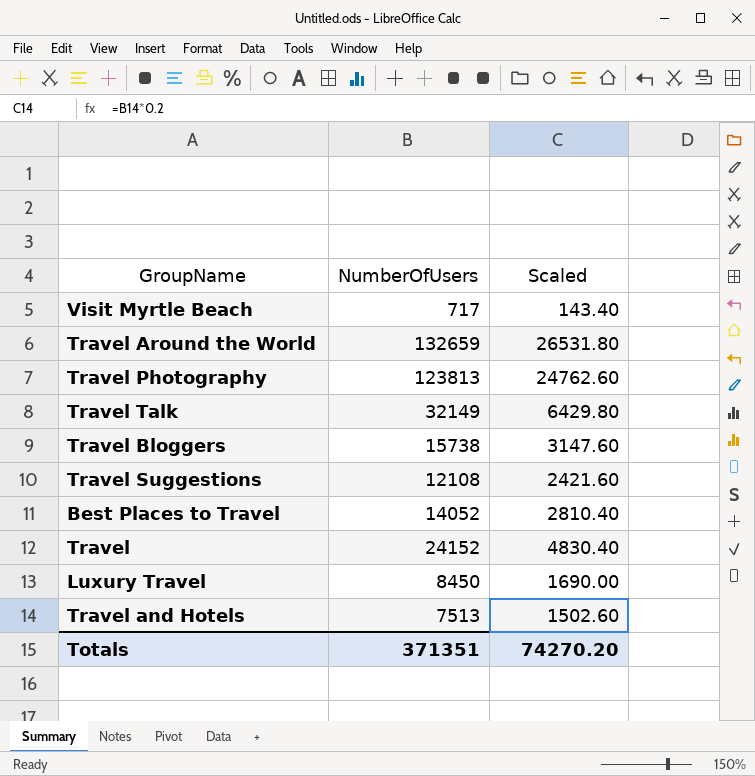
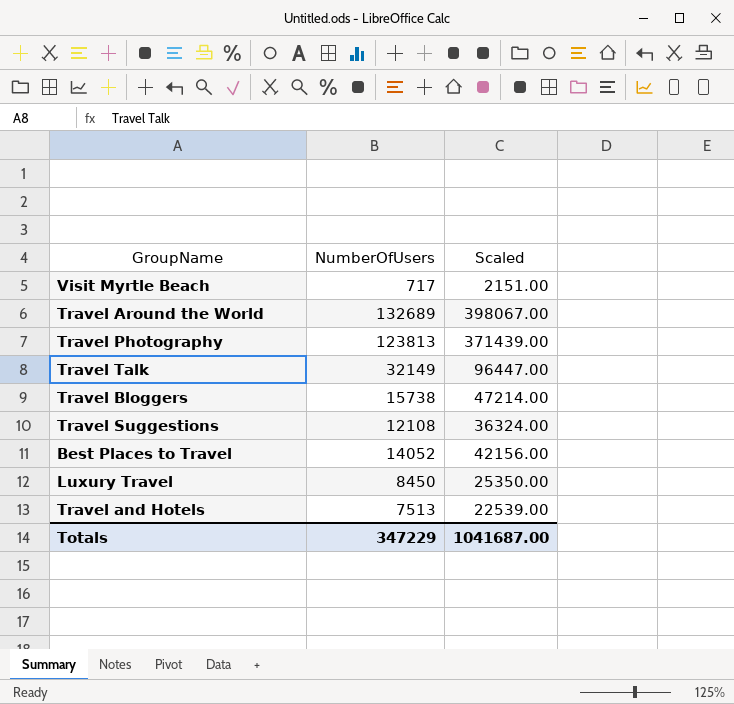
column Scaled | formula: [NumberOfUsers] * 0.2 -> [NumberOfUsers] * 3
row Travel: 24152 | 4830.40 -> none
Travel Around the World | NumberOfUsers: 132659 -> 132689
Totals | NumberOfUsers: 371351 -> 347229
Totals | Scaled: 74270.20 -> 1041687.00

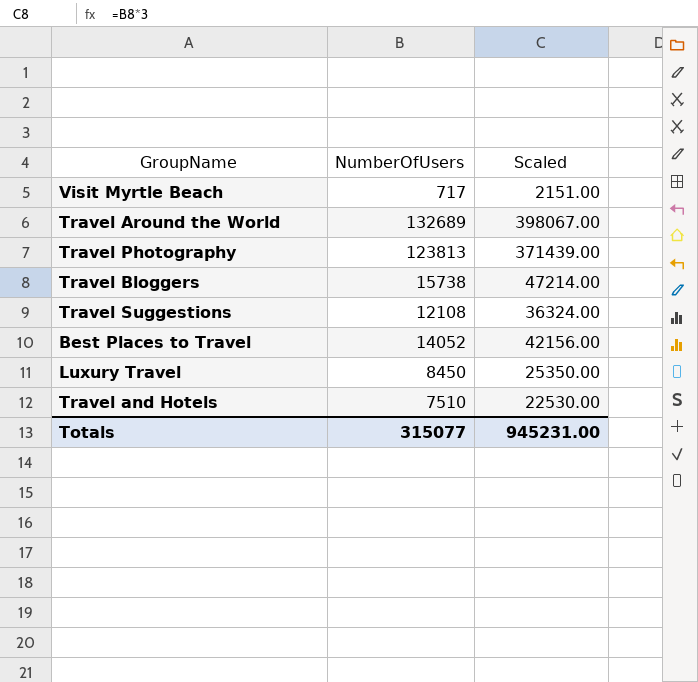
row Travel Talk: 32149 | 96447.00 -> none
Travel and Hotels | NumberOfUsers: 7513 -> 7510
Travel and Hotels | Scaled: 22539.00 -> 22530.00
Totals | NumberOfUsers: 347229 -> 315077
Totals | Scaled: 1041687.00 -> 945231.00

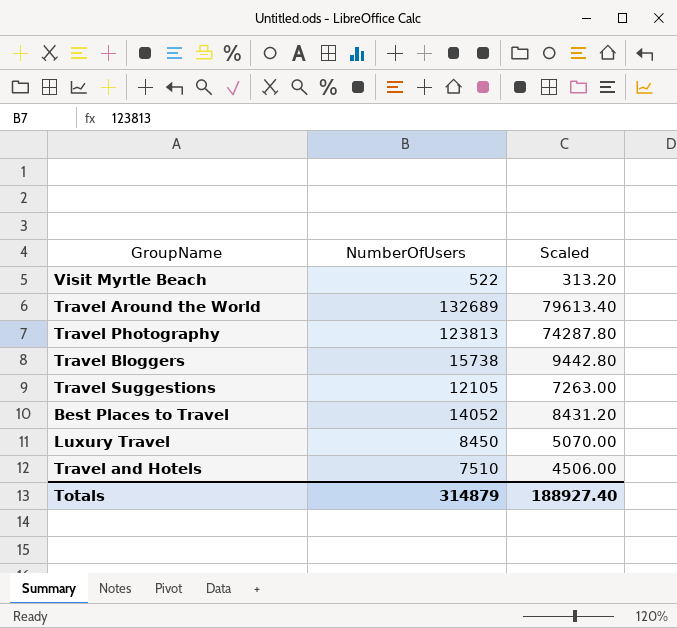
column Scaled | formula: [NumberOfUsers] * 3 -> [NumberOfUsers] * 0.6
Visit Myrtle Beach | NumberOfUsers: 717 -> 522
Travel Suggestions | NumberOfUsers: 12108 -> 12105
Totals | NumberOfUsers: 315077 -> 314879
Totals | Scaled: 945231.00 -> 188927.40

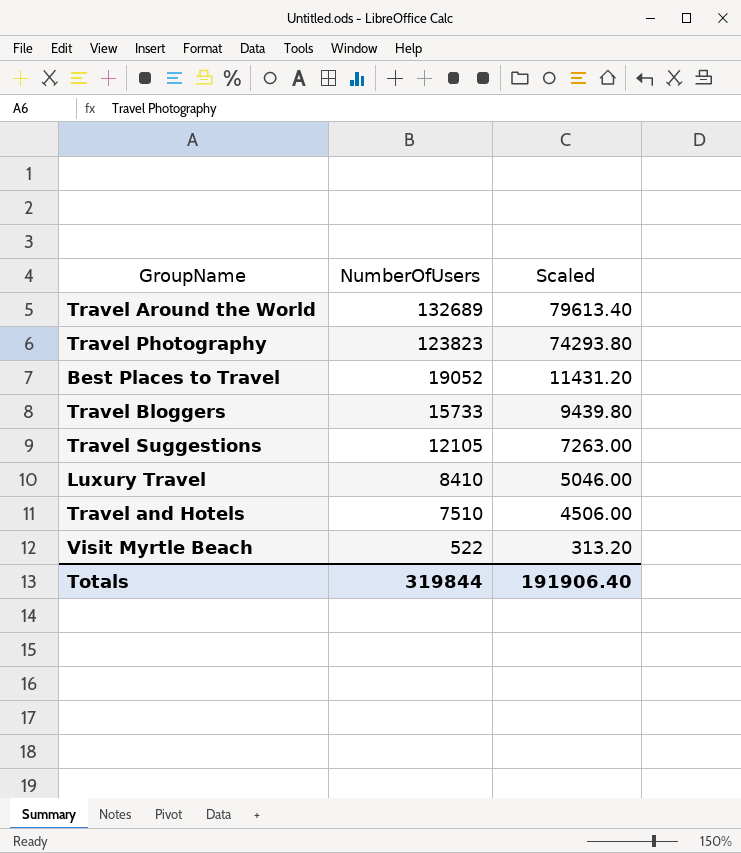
row order: none -> NumberOfUsers descending
Travel Photography | NumberOfUsers: 123813 -> 123823
Travel Photography | Scaled: 74287.80 -> 74293.80
Best Places to Travel | NumberOfUsers: 14052 -> 19052
Best Places to Travel | Scaled: 8431.20 -> 11431.20
Travel Bloggers | NumberOfUsers: 15738 -> 15733
Travel Bloggers | Scaled: 9442.80 -> 9439.80
Luxury Travel | NumberOfUsers: 8450 -> 8410
Luxury Travel | Scaled: 5070.00 -> 5046.00
Totals | NumberOfUsers: 314879 -> 319844
Totals | Scaled: 188927.40 -> 191906.40

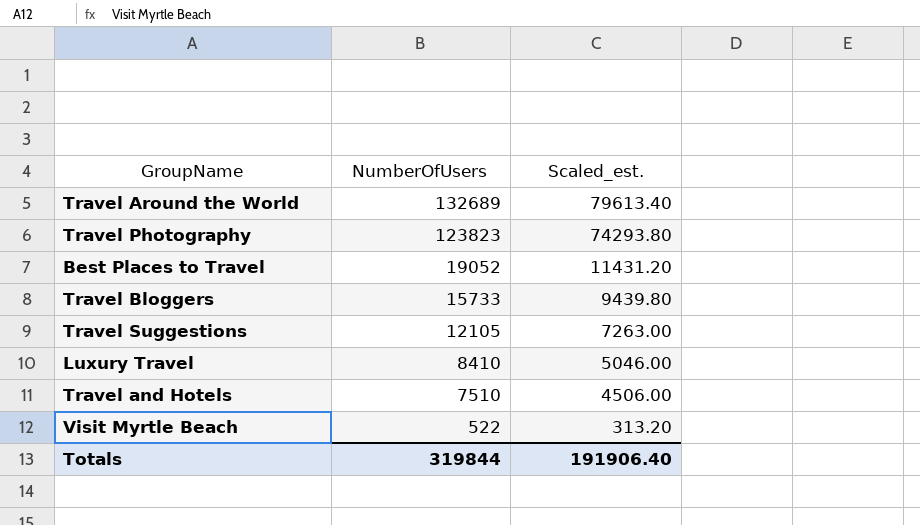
column name: Scaled -> Scaled_est.

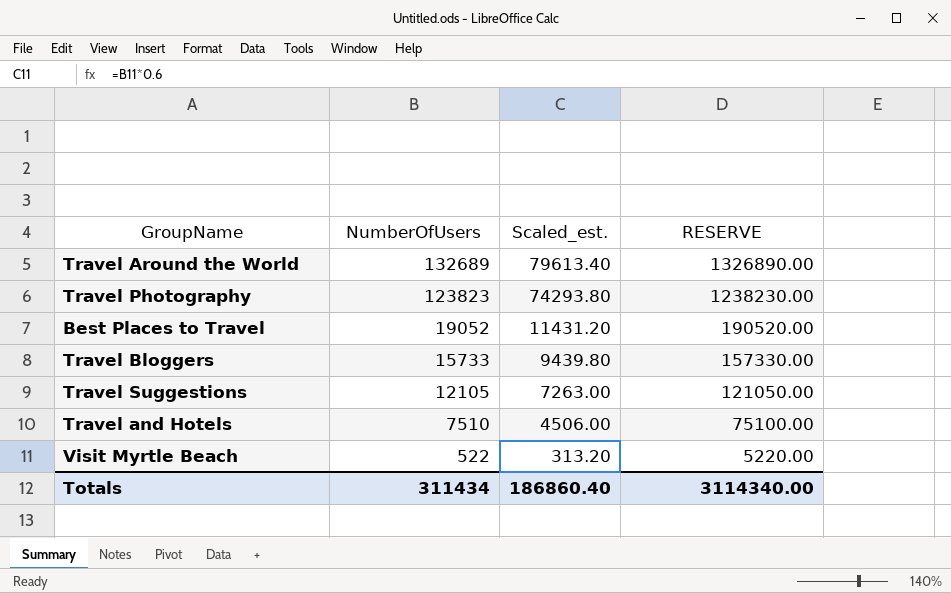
column RESERVE | formula: none -> [NumberOfUsers] * 10
row Luxury Travel: 8410 | 5046.00 -> none
Totals | NumberOfUsers: 319844 -> 311434
Totals | Scaled_est.: 191906.40 -> 186860.40

